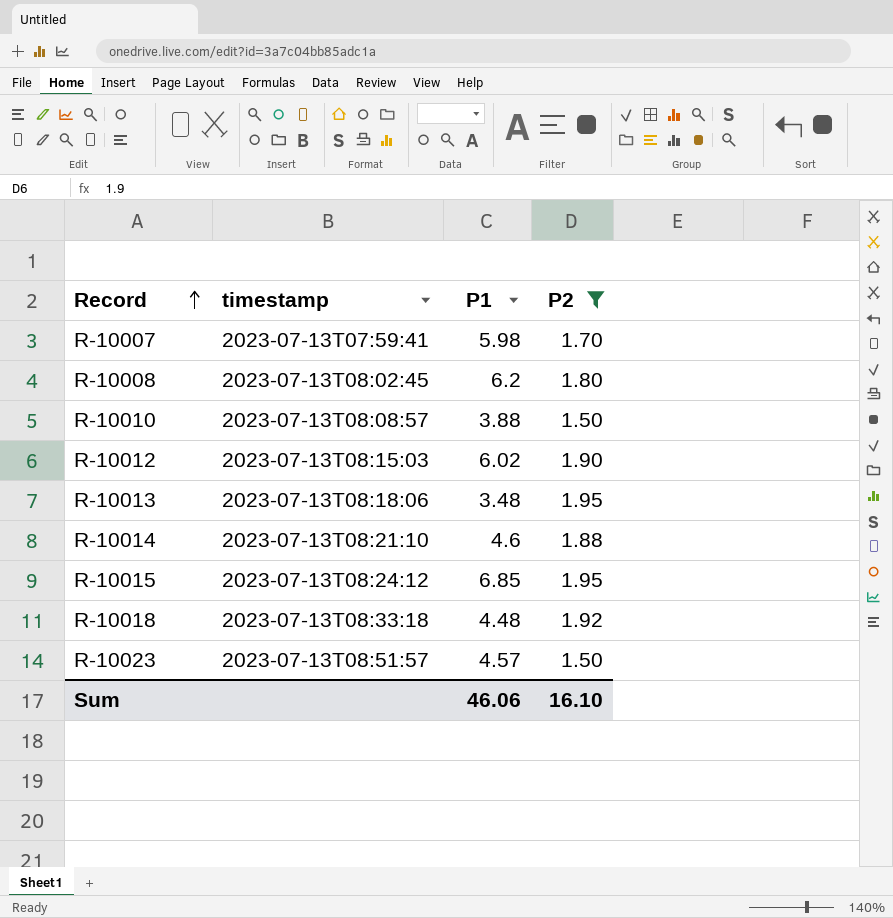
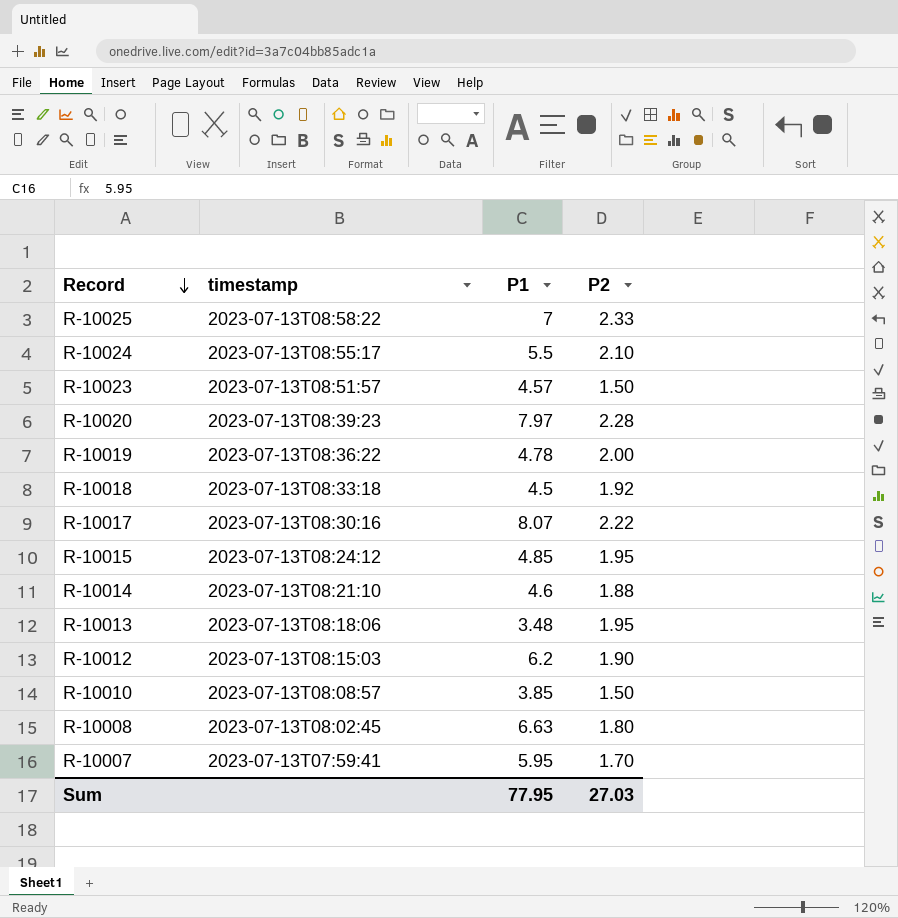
filter: P2 <= 1.95 -> none
row order: Record ascending -> Record descending
R-10018 | P1: 4.48 -> 4.5
R-10015 | P1: 6.85 -> 4.85
R-10012 | P1: 6.02 -> 6.2
R-10010 | P1: 3.88 -> 3.85
R-10008 | P1: 6.2 -> 6.63
R-10007 | P1: 5.98 -> 5.95
Sum | P1: 46.06 -> 77.95
Sum | P2: 16.10 -> 27.03

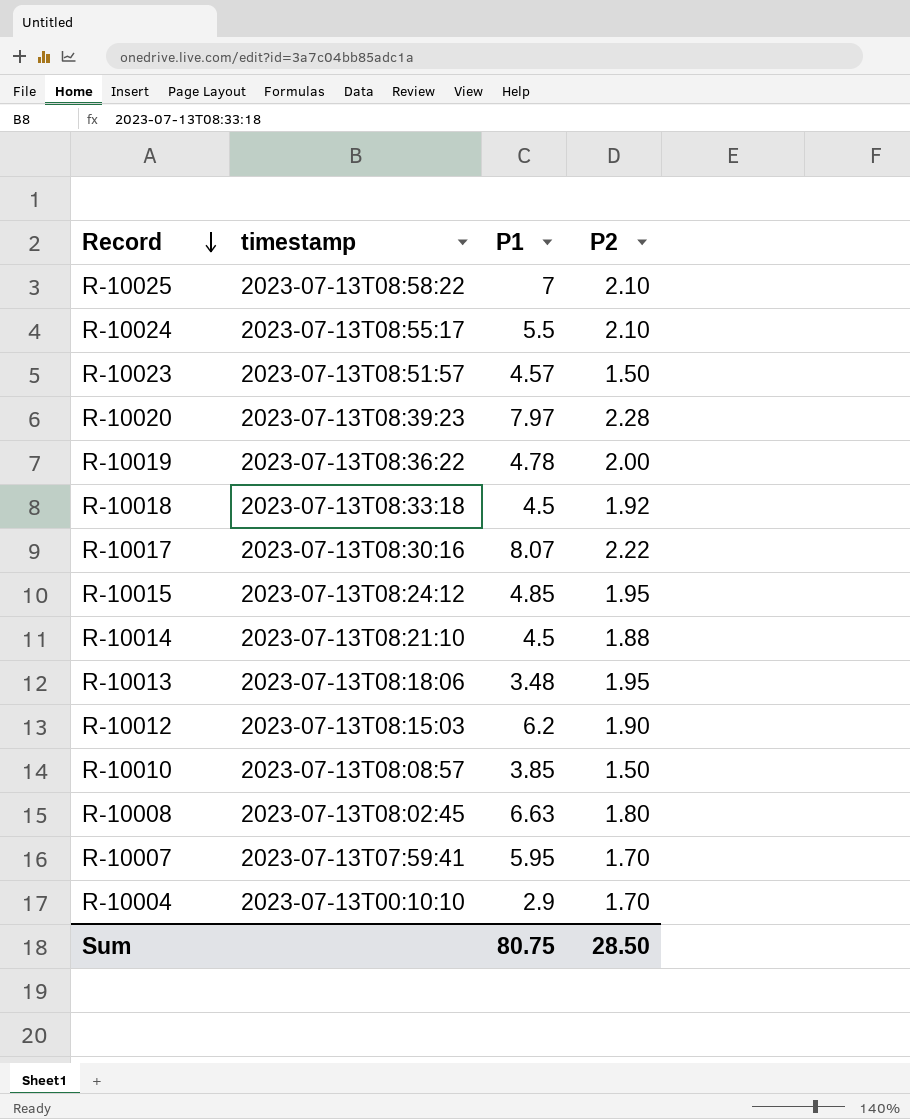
R-10025 | P2: 2.33 -> 2.10
R-10014 | P1: 4.6 -> 4.5
row R-10004: none -> 2023-07-13T00:10:10 | 2.9 | 1.70
Sum | P1: 77.95 -> 80.75
Sum | P2: 27.03 -> 28.50

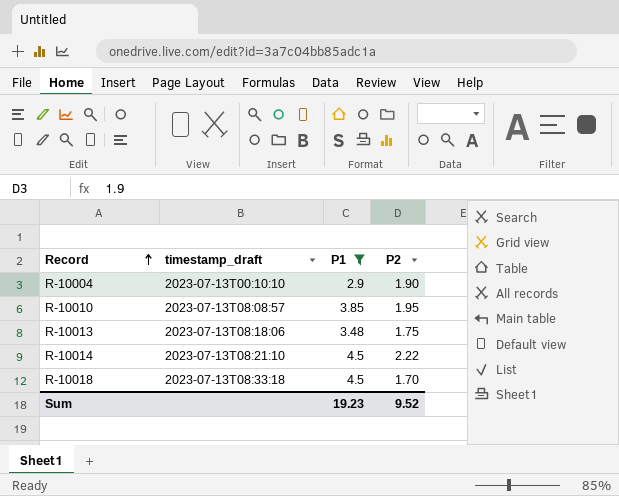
filter: none -> P1 <= 4.5
row order: Record descending -> Record ascending
column name: timestamp -> timestamp_draft
R-10004 | P2: 1.70 -> 1.90
R-10010 | P2: 1.50 -> 1.95
R-10013 | P2: 1.95 -> 1.75
R-10014 | P2: 1.88 -> 2.22
R-10018 | P2: 1.92 -> 1.70
Sum | P1: 80.75 -> 19.23
Sum | P2: 28.50 -> 9.52

